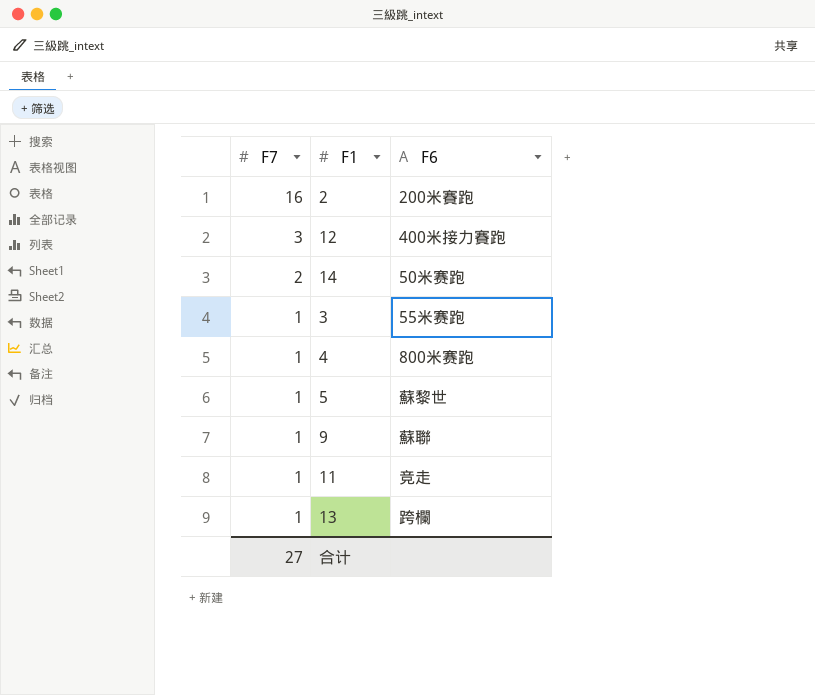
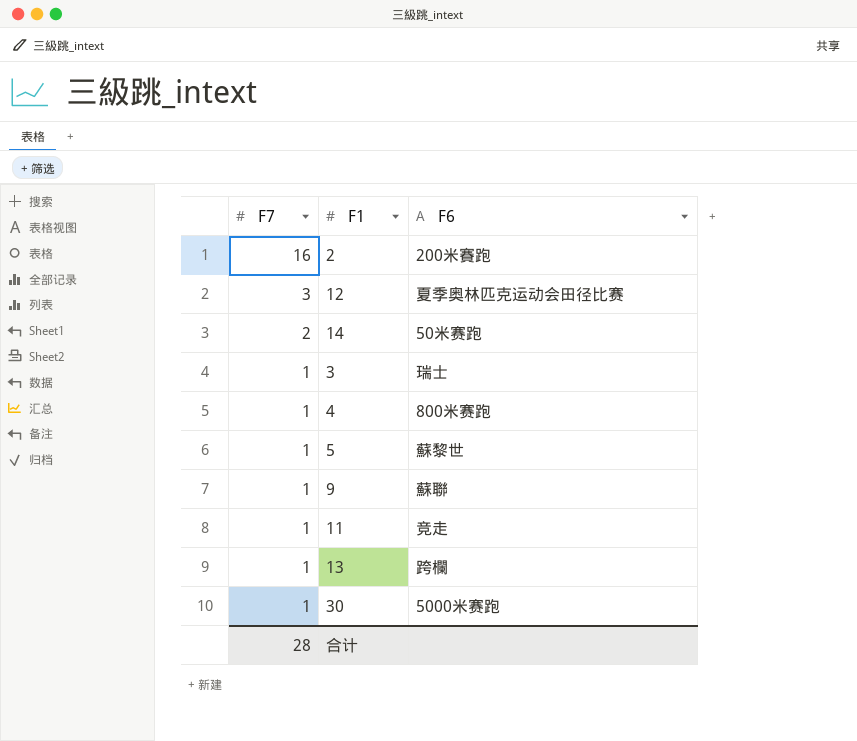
12 | F6: 400米接力賽跑 -> 夏季奥林匹克运动会田径比赛
3 | F6: 55米赛跑 -> 瑞士
row 30: none -> 1 | 5000米赛跑
合计 | F7: 27 -> 28

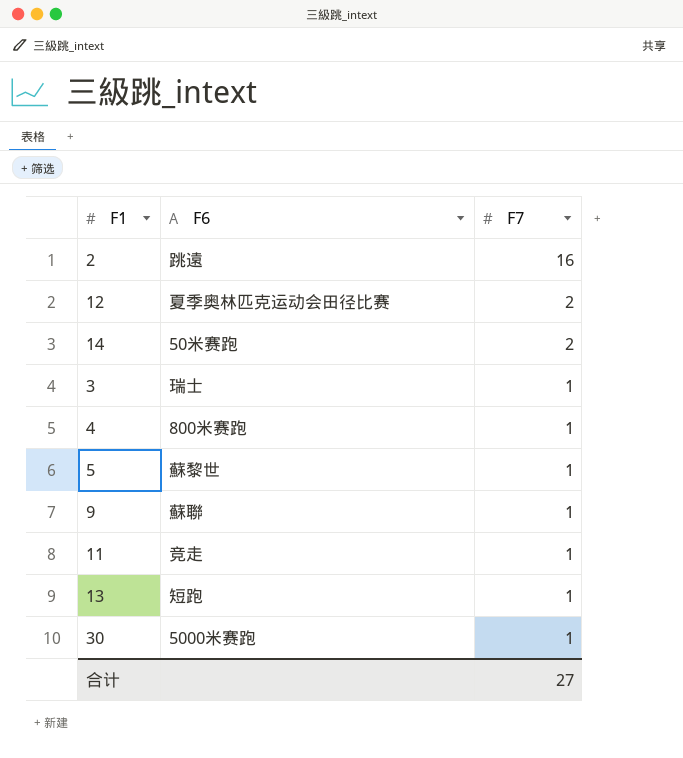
column F7 | position: 1 -> 3
2 | F6: 200米賽跑 -> 跳遠
12 | F7: 3 -> 2
13 | F6: 跨欄 -> 短跑
合计 | F7: 28 -> 27

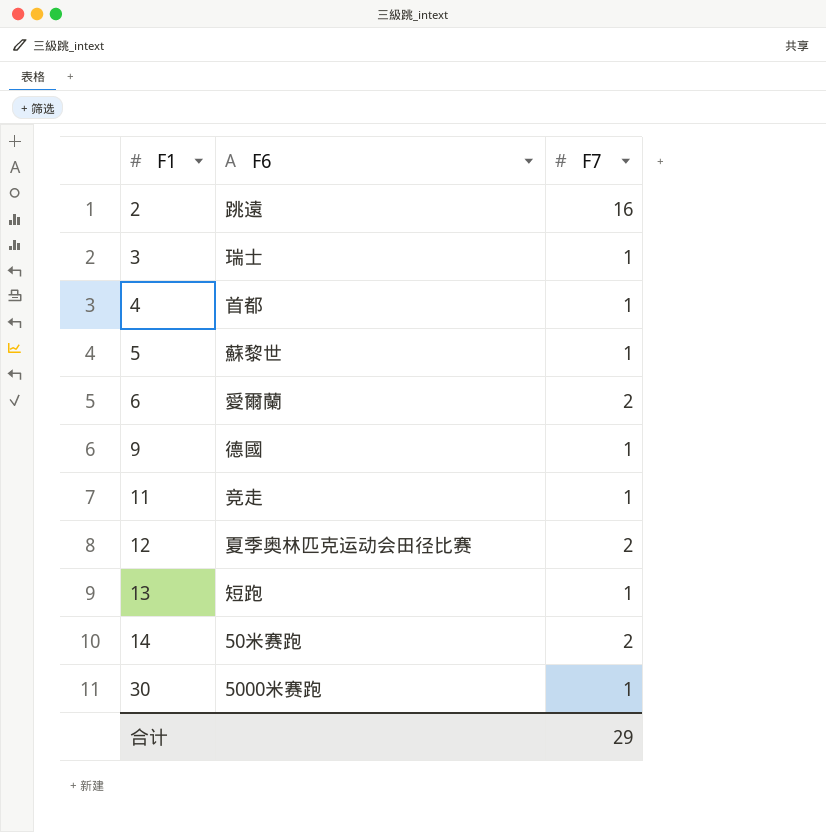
row order: F7 descending -> F1 ascending
4 | F6: 800米赛跑 -> 首都
row 6: none -> 愛爾蘭 | 2
9 | F6: 蘇聯 -> 德國
合计 | F7: 27 -> 29

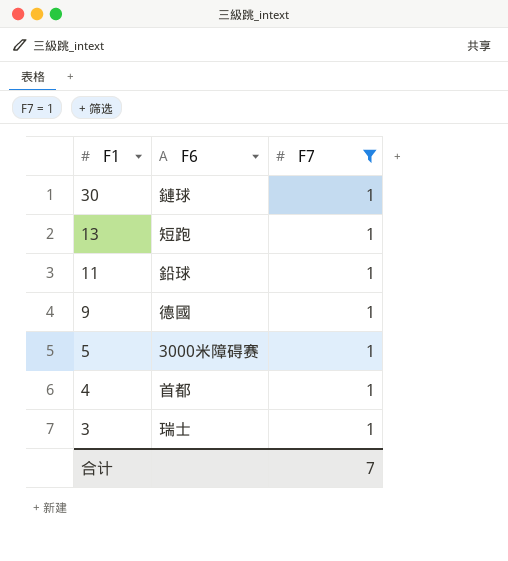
filter: none -> F7 = 1
row order: F1 ascending -> F1 descending
30 | F6: 5000米赛跑 -> 鏈球
11 | F6: 竞走 -> 鉛球
5 | F6: 蘇黎世 -> 3000米障碍赛
合计 | F7: 29 -> 7

